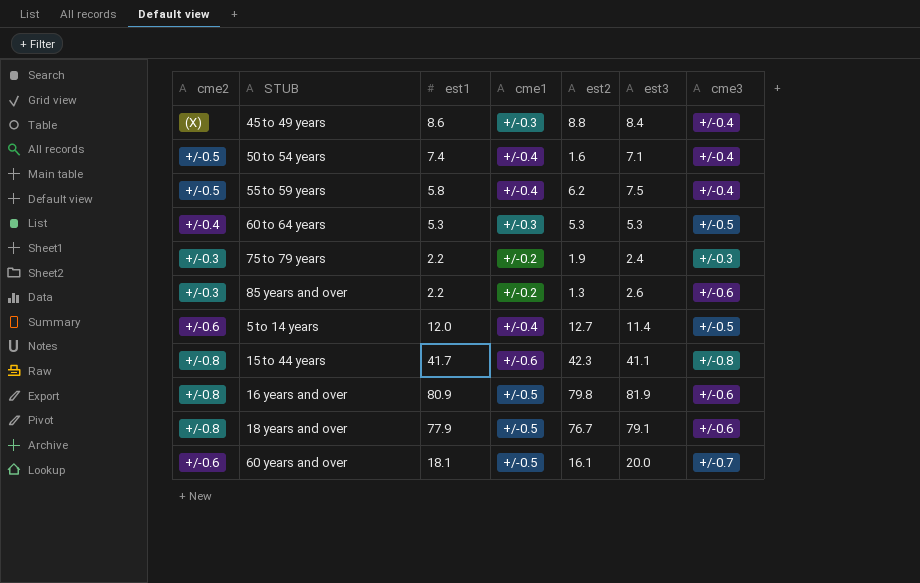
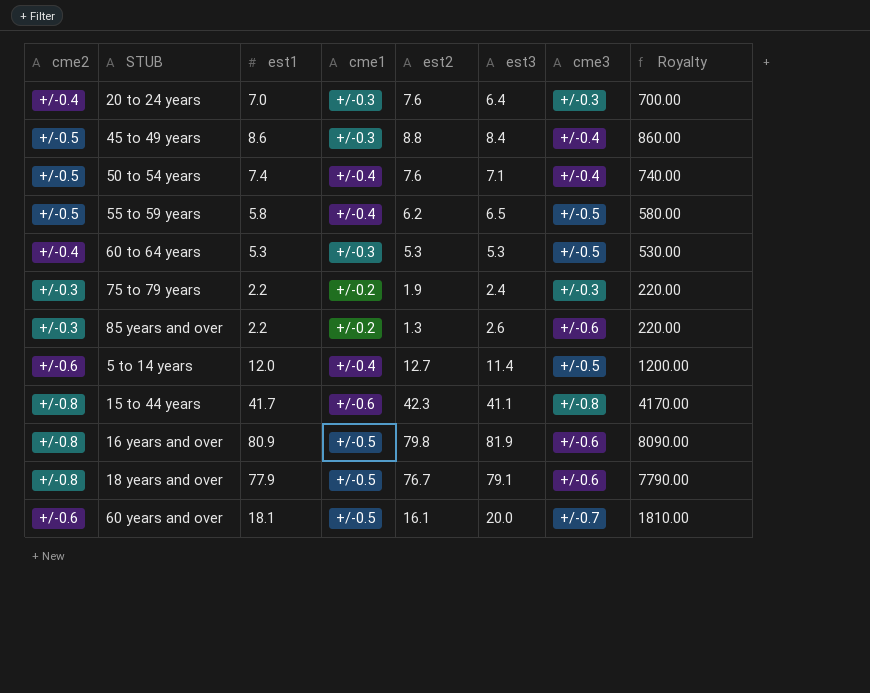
column Royalty | formula: none -> [est1] * 100
row 20 to 24 years: none -> +/-0.4 | 7.0 | +/-0.3 | 7.6 | 6.4 | +/-0.3 | 700.00
45 to 49 years | cme2: (X) -> +/-0.5
50 to 54 years | est2: 1.6 -> 7.6
55 to 59 years | est3: 7.5 -> 6.5
55 to 59 years | cme3: +/-0.4 -> +/-0.5

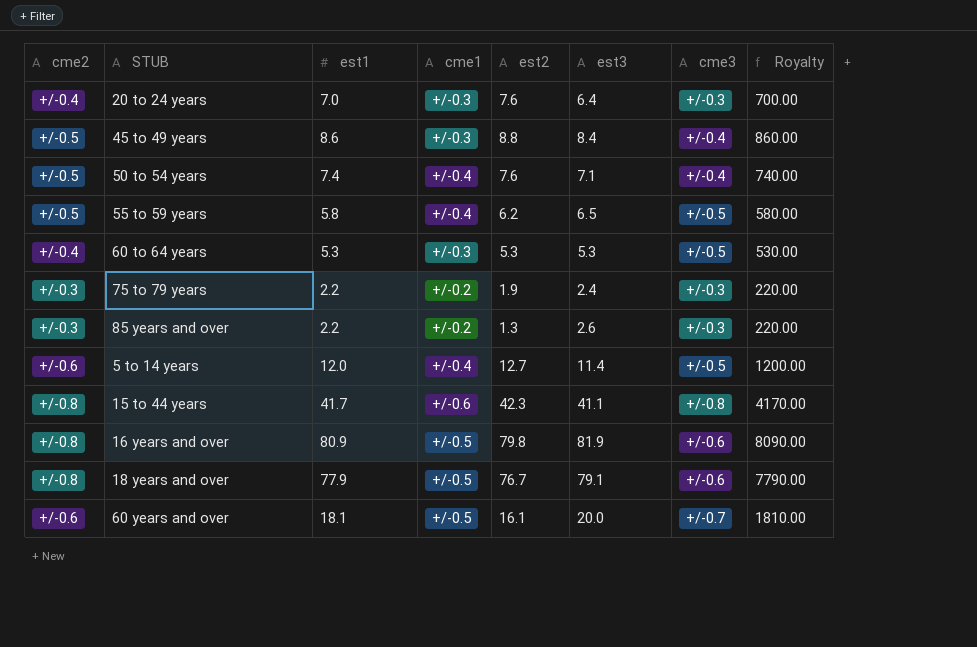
85 years and over | cme3: +/-0.6 -> +/-0.3

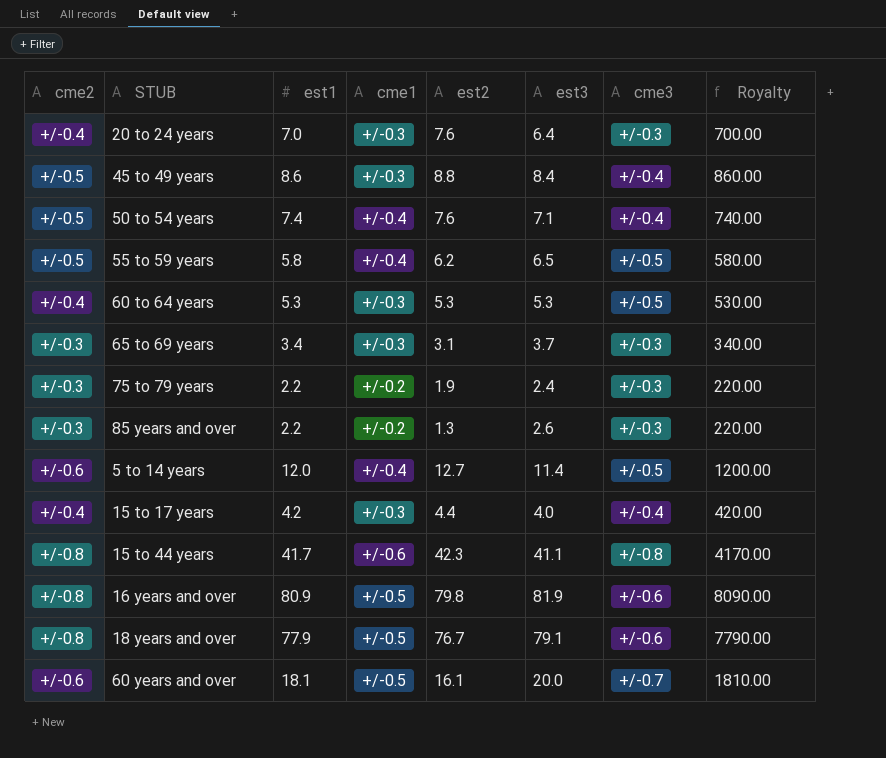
row 65 to 69 years: none -> +/-0.3 | 3.4 | +/-0.3 | 3.1 | 3.7 | +/-0.3 | 340.00
row 15 to 17 years: none -> +/-0.4 | 4.2 | +/-0.3 | 4.4 | 4.0 | +/-0.4 | 420.00

